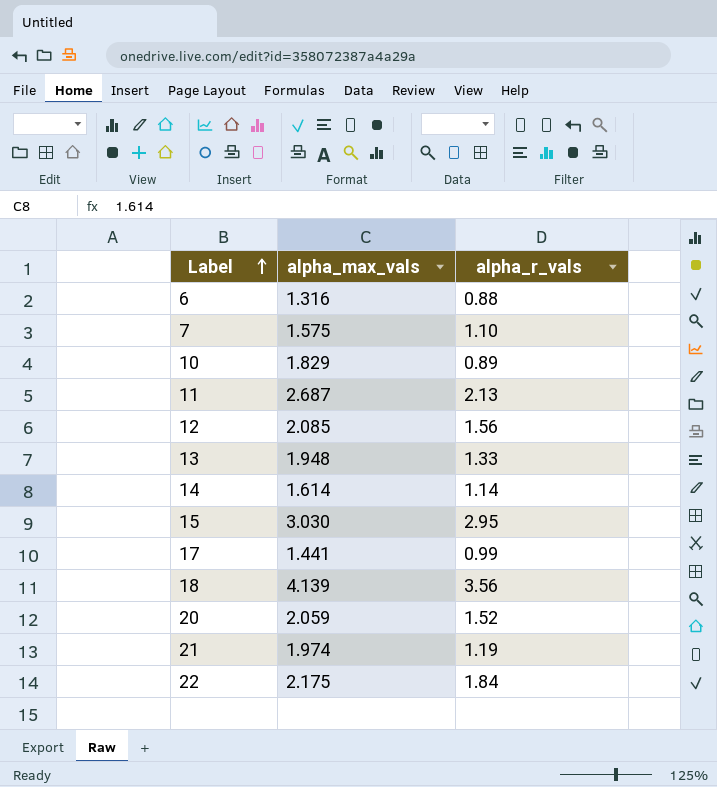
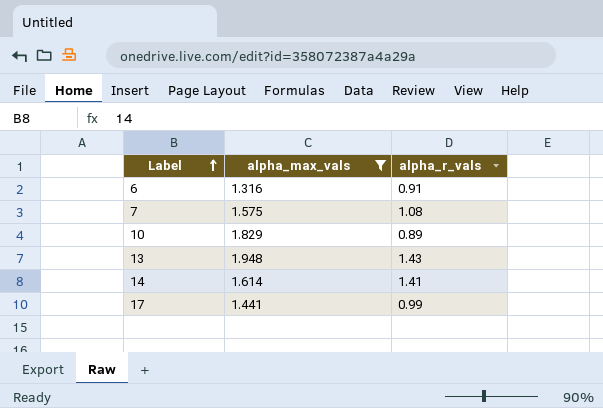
filter: none -> alpha_max_vals <= 1.948
6 | alpha_r_vals: 0.88 -> 0.91
7 | alpha_r_vals: 1.10 -> 1.08
13 | alpha_r_vals: 1.33 -> 1.43
14 | alpha_r_vals: 1.14 -> 1.41

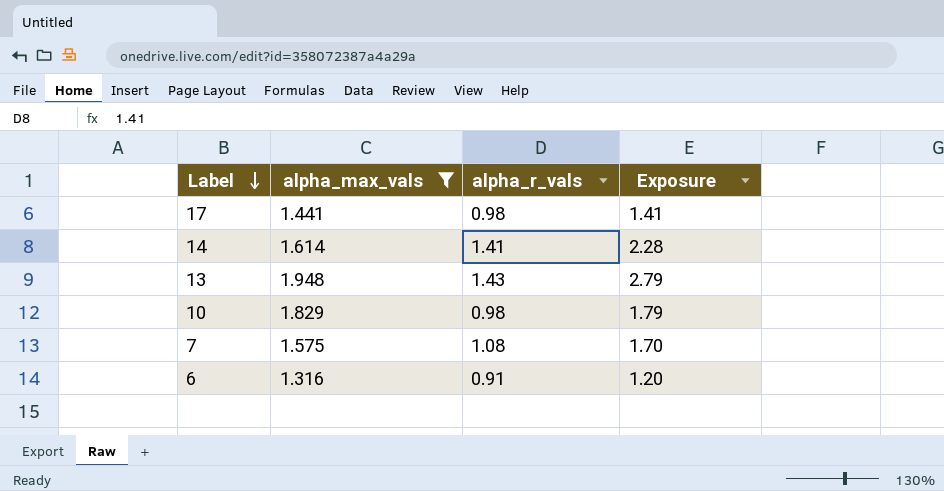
row order: Label ascending -> Label descending
column Exposure | formula: none -> [alpha_max_vals] * [alpha_r_vals]
17 | alpha_r_vals: 0.99 -> 0.98
10 | alpha_r_vals: 0.89 -> 0.98

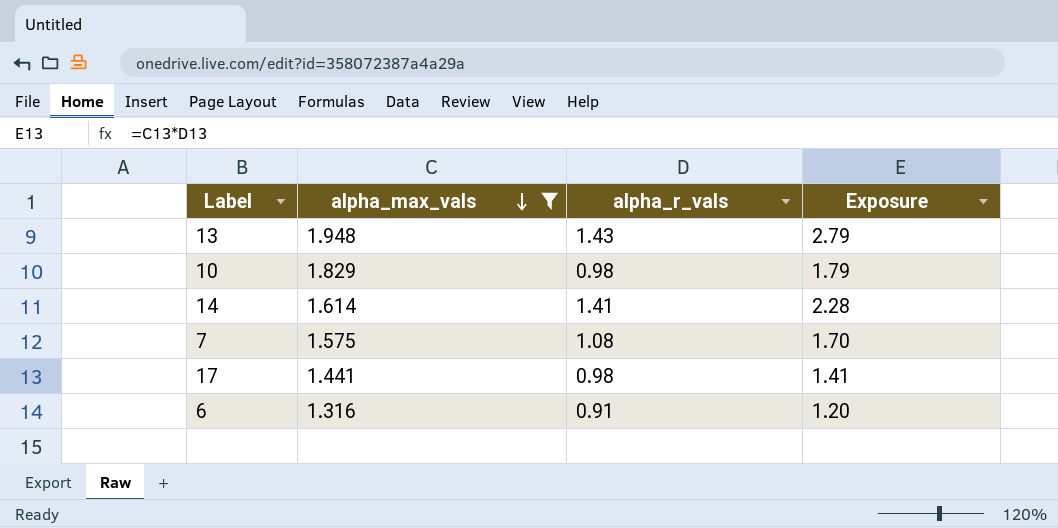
row order: Label descending -> alpha_max_vals descending

